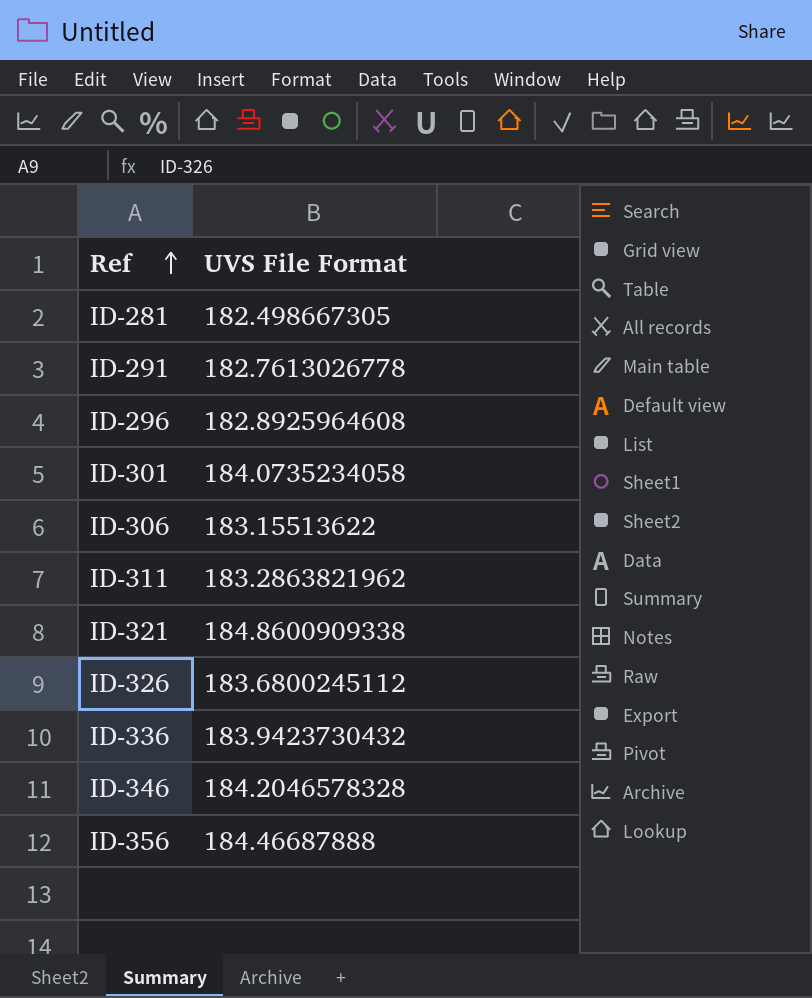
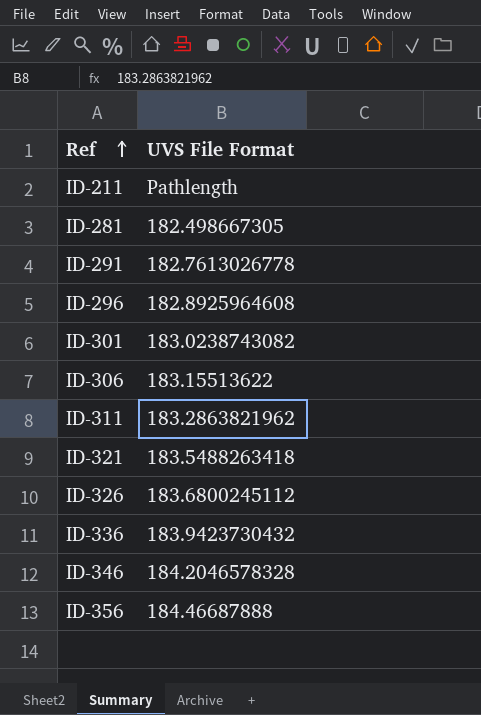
row ID-211: none -> Pathlength
ID-301 | UVS File Format: 184.0735234058 -> 183.0238743082
ID-321 | UVS File Format: 184.8600909338 -> 183.5488263418

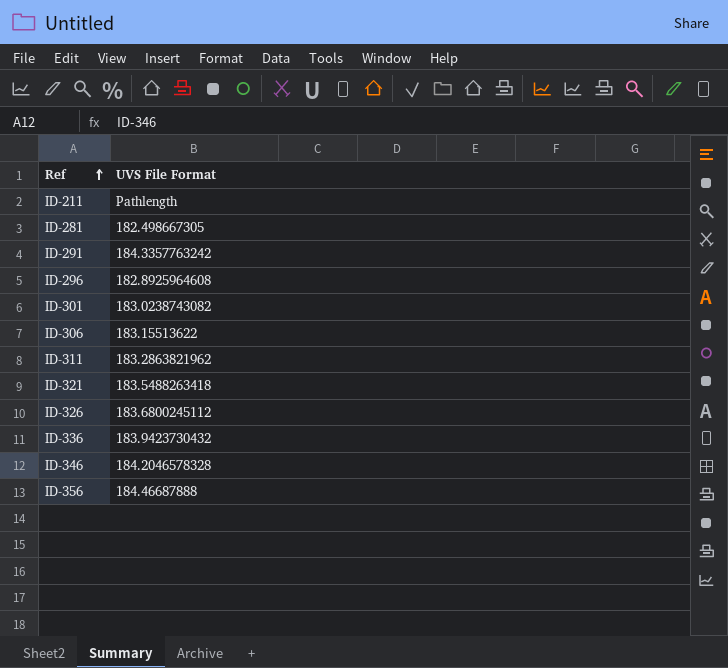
ID-291 | UVS File Format: 182.7613026778 -> 184.3357763242

